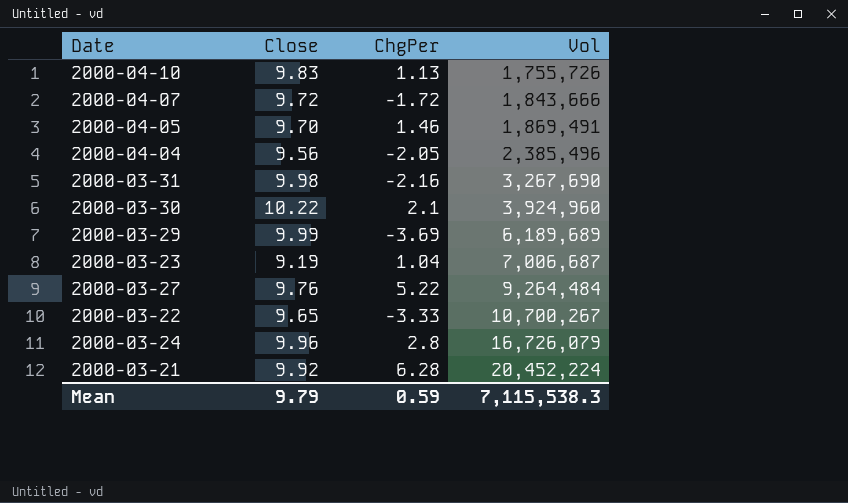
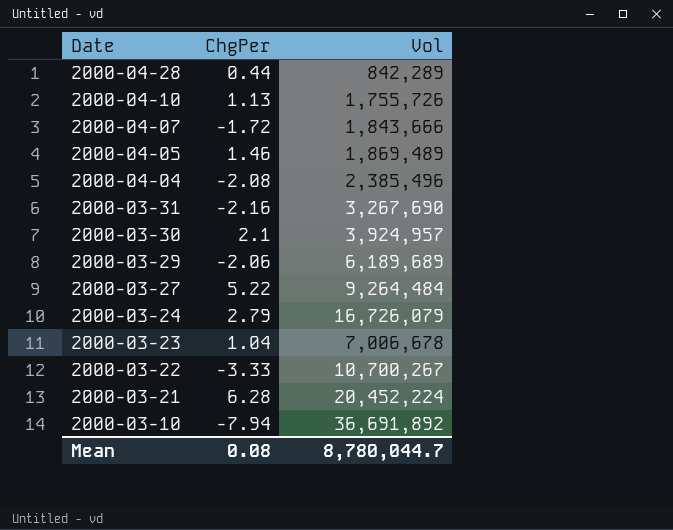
row order: Vol ascending -> Date descending
column Close | position: 2 -> none
row 2000-04-28: none -> 0.44 | 842,289
2000-04-05 | Vol: 1,869,491 -> 1,869,489
2000-04-04 | ChgPer: -2.05 -> -2.08
2000-03-30 | Vol: 3,924,960 -> 3,924,957
2000-03-29 | ChgPer: -3.69 -> -2.06
2000-03-24 | ChgPer: 2.8 -> 2.79
2000-03-23 | Vol: 7,006,687 -> 7,006,678
row 2000-03-10: none -> -7.94 | 36,691,892
Mean | ChgPer: 0.59 -> 0.08
Mean | Vol: 7,115,538.3 -> 8,780,044.7

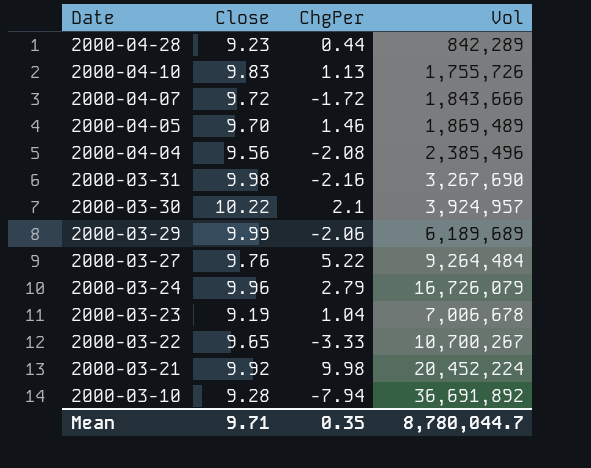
column Close | position: none -> 2
2000-03-21 | ChgPer: 6.28 -> 9.98
Mean | ChgPer: 0.08 -> 0.35

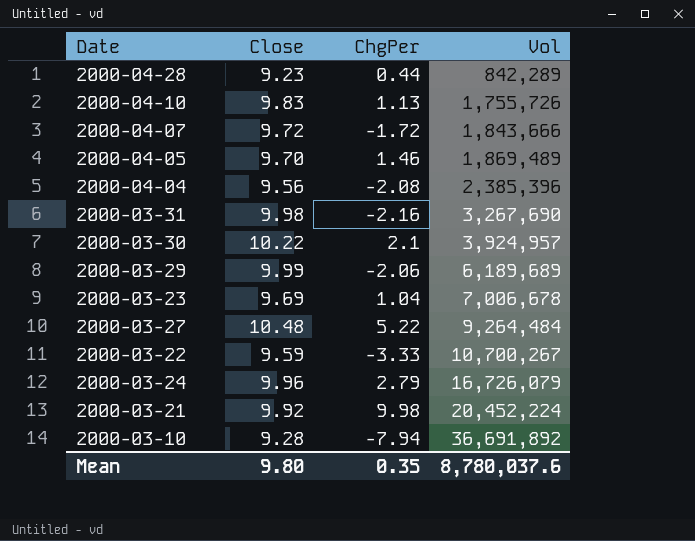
row order: Date descending -> Vol ascending
2000-04-04 | Vol: 2,385,496 -> 2,385,396
2000-03-23 | Close: 9.19 -> 9.69
2000-03-27 | Close: 9.76 -> 10.48
2000-03-22 | Close: 9.65 -> 9.59
Mean | Close: 9.71 -> 9.80
Mean | Vol: 8,780,044.7 -> 8,780,037.6

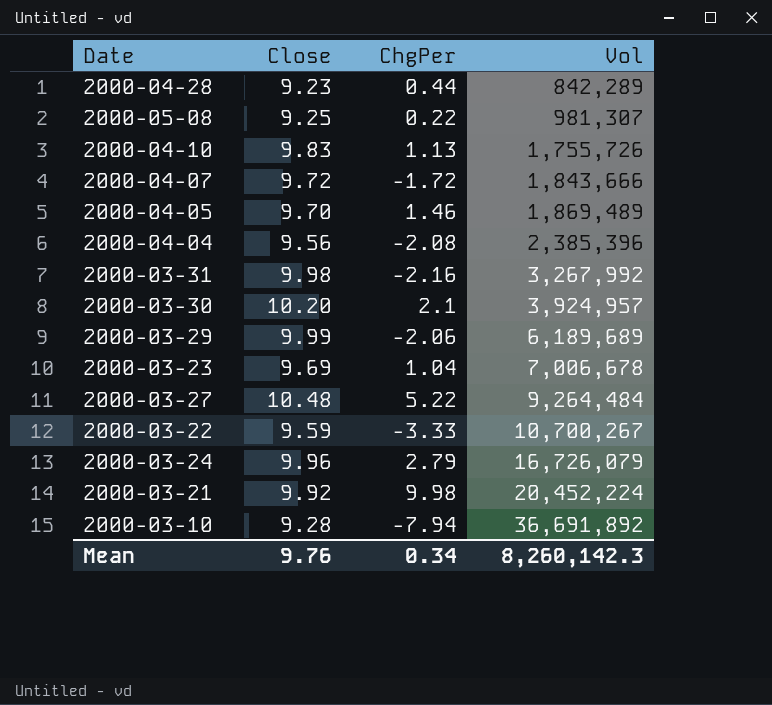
row 2000-05-08: none -> 9.25 | 0.22 | 981,307
2000-03-31 | Vol: 3,267,690 -> 3,267,992
2000-03-30 | Close: 10.22 -> 10.20
Mean | Close: 9.80 -> 9.76
Mean | ChgPer: 0.35 -> 0.34
Mean | Vol: 8,780,037.6 -> 8,260,142.3

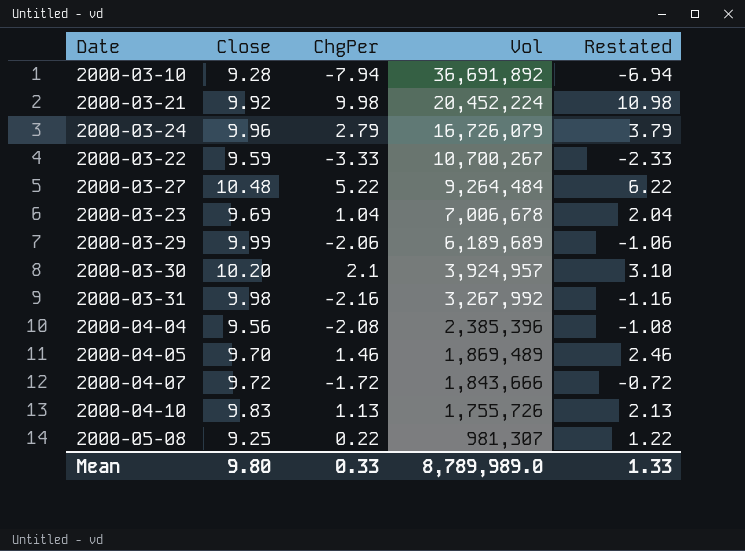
row order: Vol ascending -> Vol descending
column Restated | formula: none -> [ChgPer] + 1
row 2000-04-28: 9.23 | 0.44 | 842,289 -> none
Mean | Close: 9.76 -> 9.80
Mean | ChgPer: 0.34 -> 0.33
Mean | Vol: 8,260,142.3 -> 8,789,989.0

